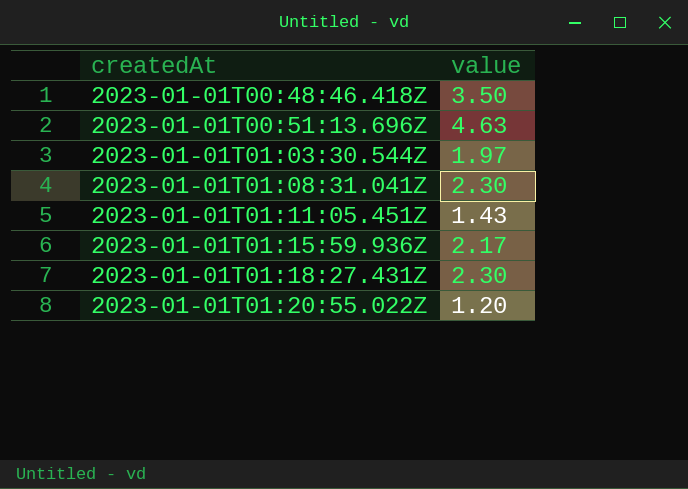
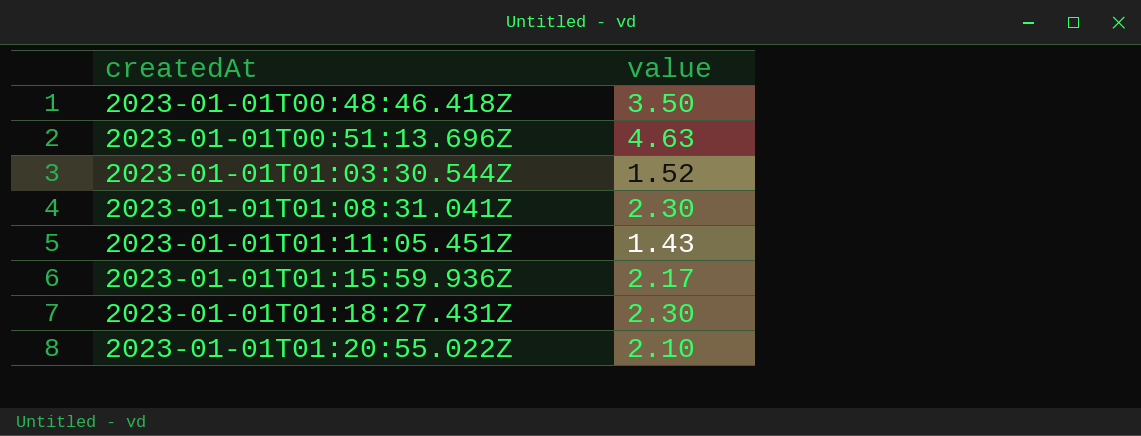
2023-01-01T01:03:30.544Z | value: 1.97 -> 1.52
2023-01-01T01:20:55.022Z | value: 1.20 -> 2.10

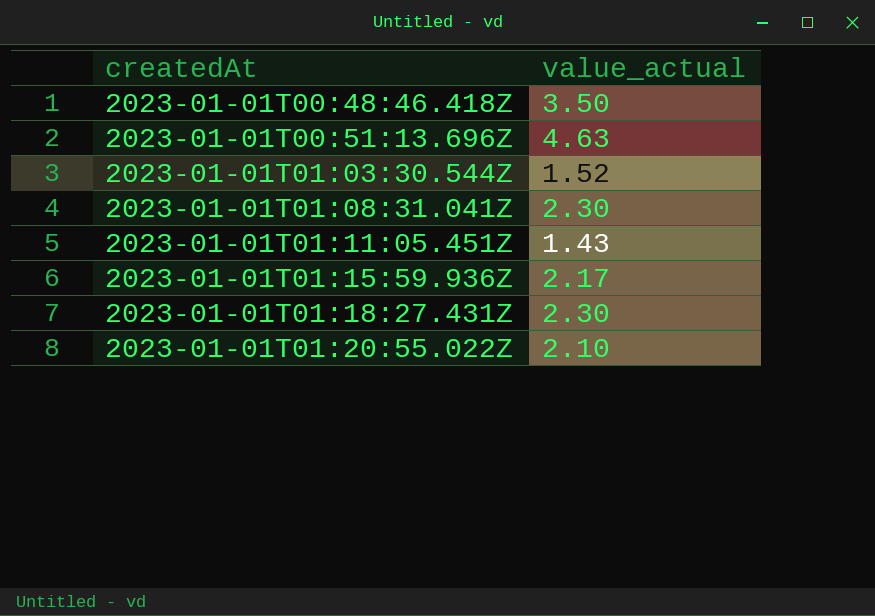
column name: value -> value_actual

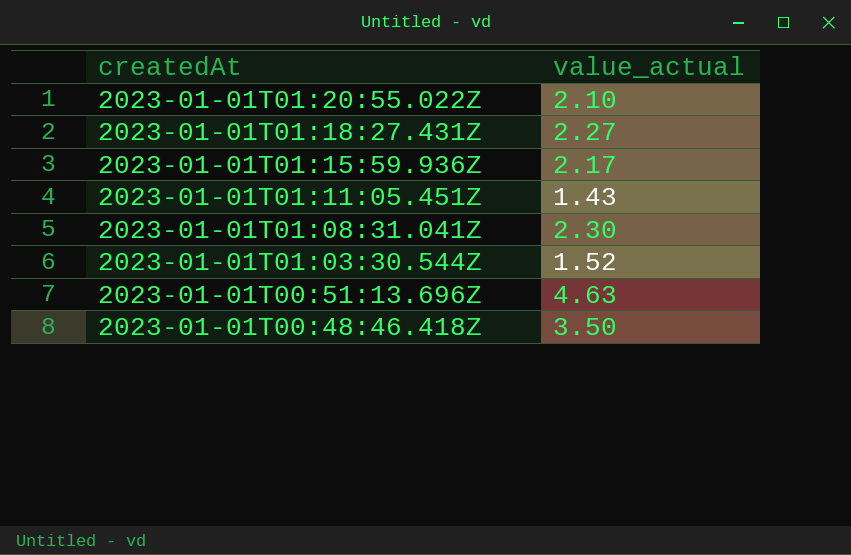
row order: createdAt ascending -> createdAt descending
2023-01-01T01:18:27.431Z | value_actual: 2.30 -> 2.27

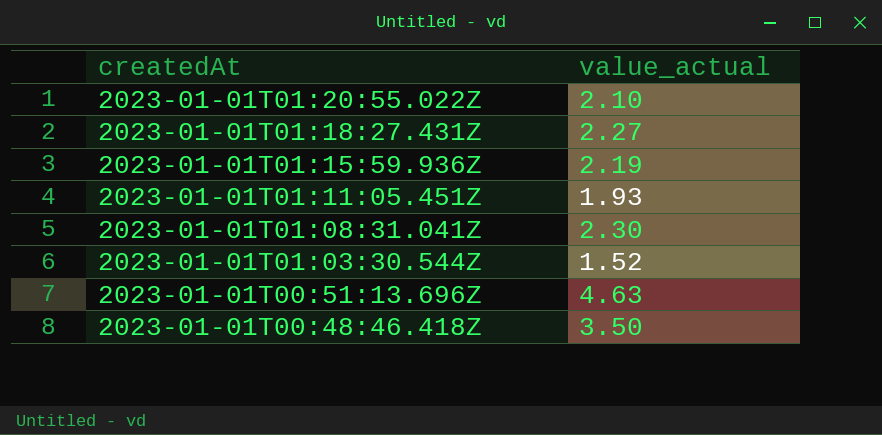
2023-01-01T01:15:59.936Z | value_actual: 2.17 -> 2.19
2023-01-01T01:11:05.451Z | value_actual: 1.43 -> 1.93

